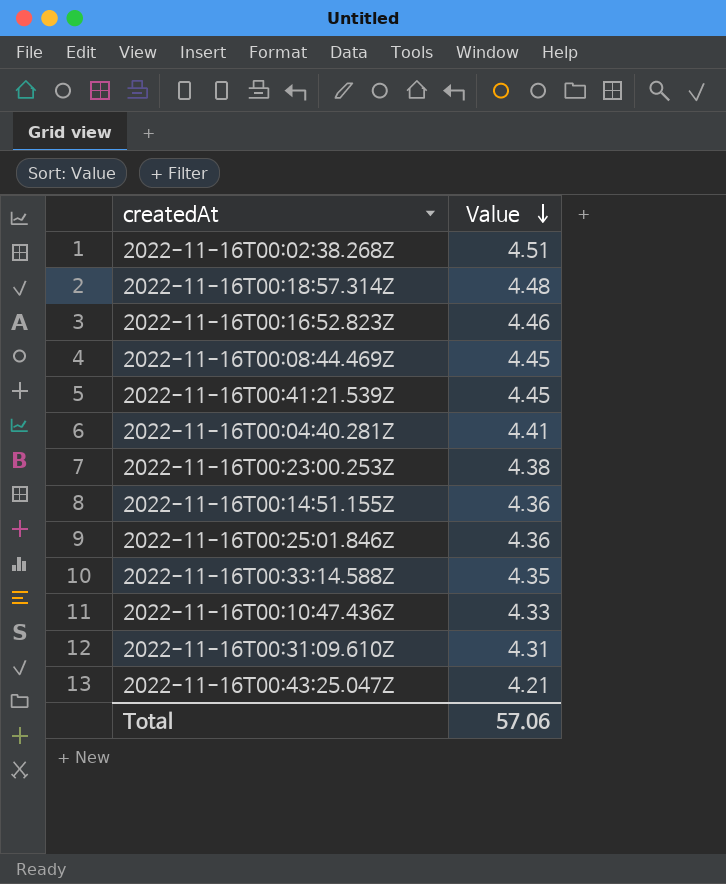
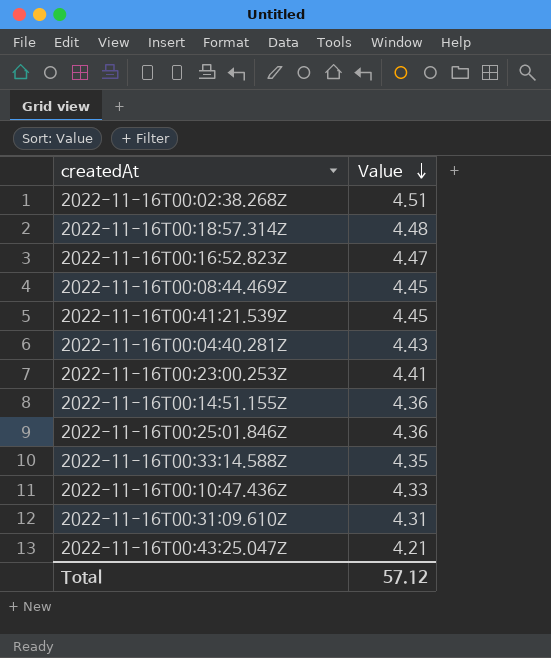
2022-11-16T00:16:52.823Z | Value: 4.46 -> 4.47
2022-11-16T00:04:40.281Z | Value: 4.41 -> 4.43
2022-11-16T00:23:00.253Z | Value: 4.38 -> 4.41
Total | Value: 57.06 -> 57.12

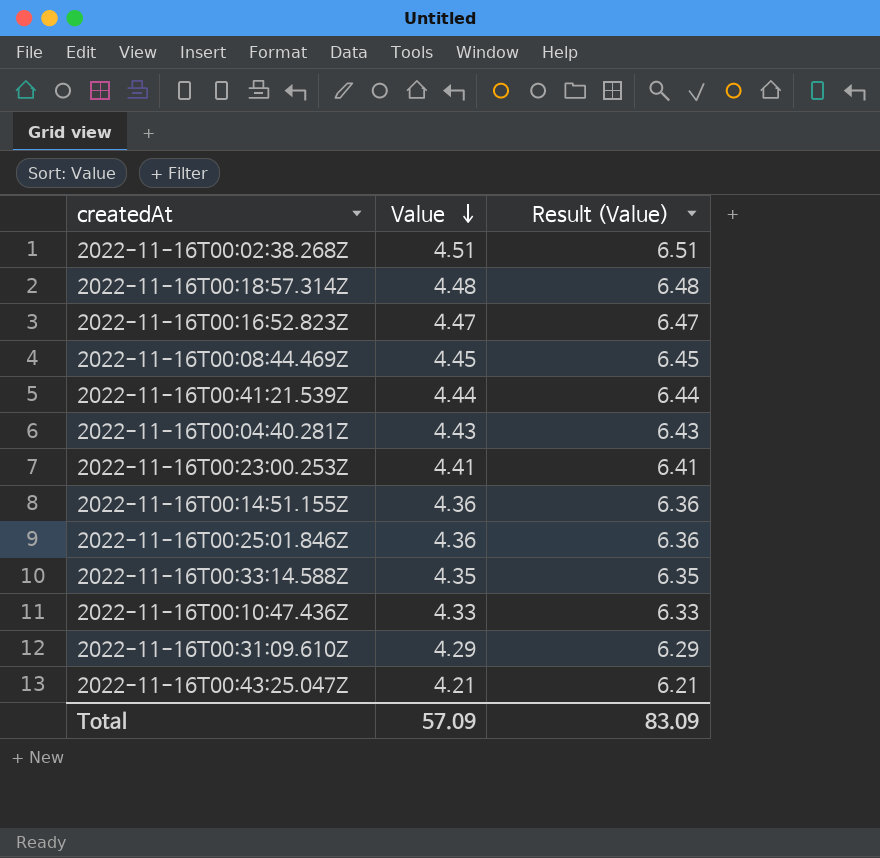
column Result (Value) | formula: none -> [Value] + 2
2022-11-16T00:41:21.539Z | Value: 4.45 -> 4.44
2022-11-16T00:31:09.610Z | Value: 4.31 -> 4.29
Total | Value: 57.12 -> 57.09

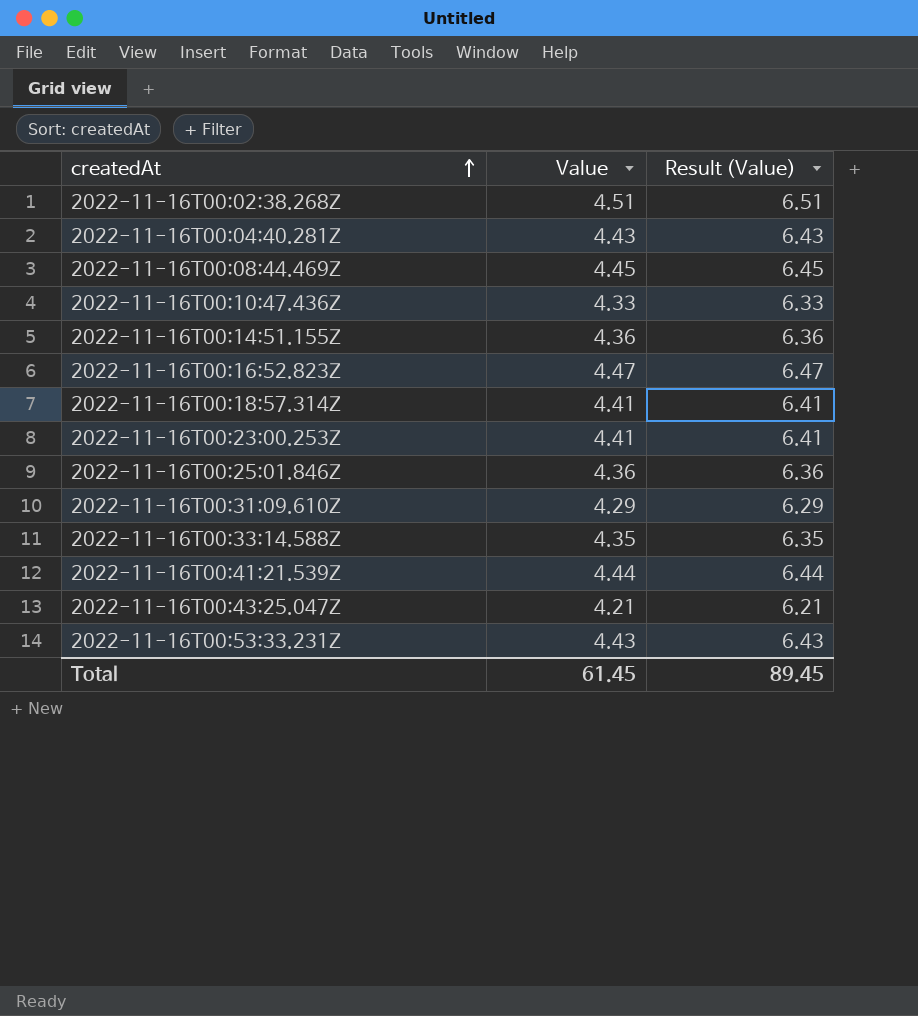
row order: Value descending -> createdAt ascending
2022-11-16T00:18:57.314Z | Value: 4.48 -> 4.41
2022-11-16T00:18:57.314Z | Result (Value): 6.48 -> 6.41
row 2022-11-16T00:53:33.231Z: none -> 4.43 | 6.43
Total | Value: 57.09 -> 61.45
Total | Result (Value): 83.09 -> 89.45

